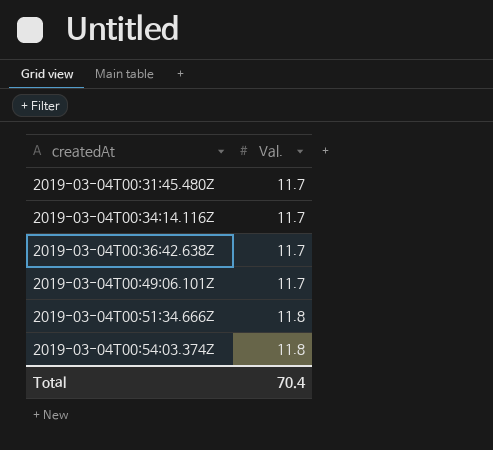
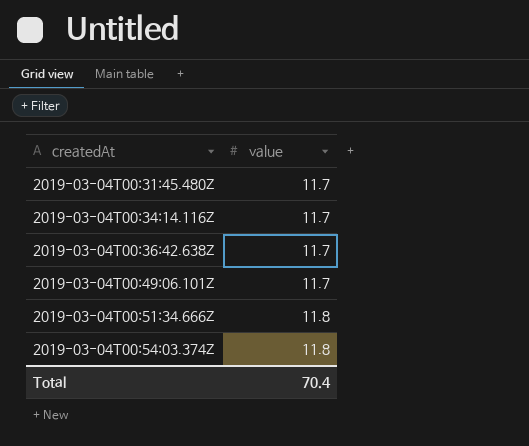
column name: Val. -> value

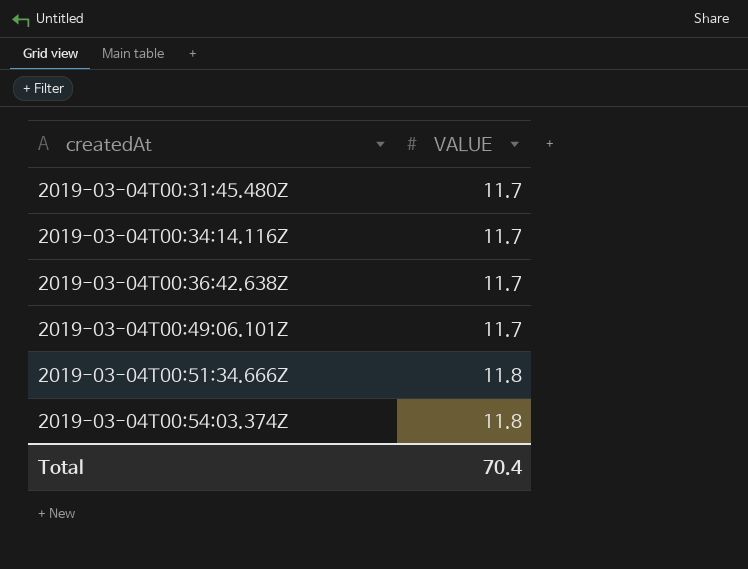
column name: value -> VALUE

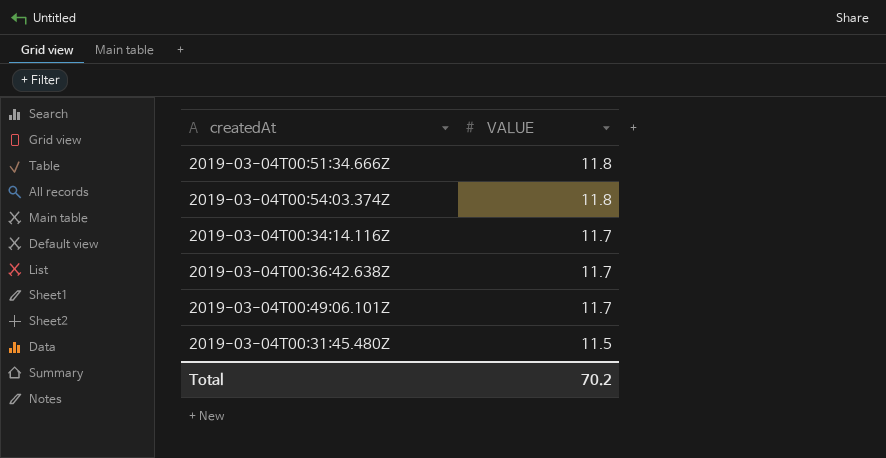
row order: createdAt ascending -> VALUE descending
2019-03-04T00:31:45.480Z | VALUE: 11.7 -> 11.5
Total | VALUE: 70.4 -> 70.2

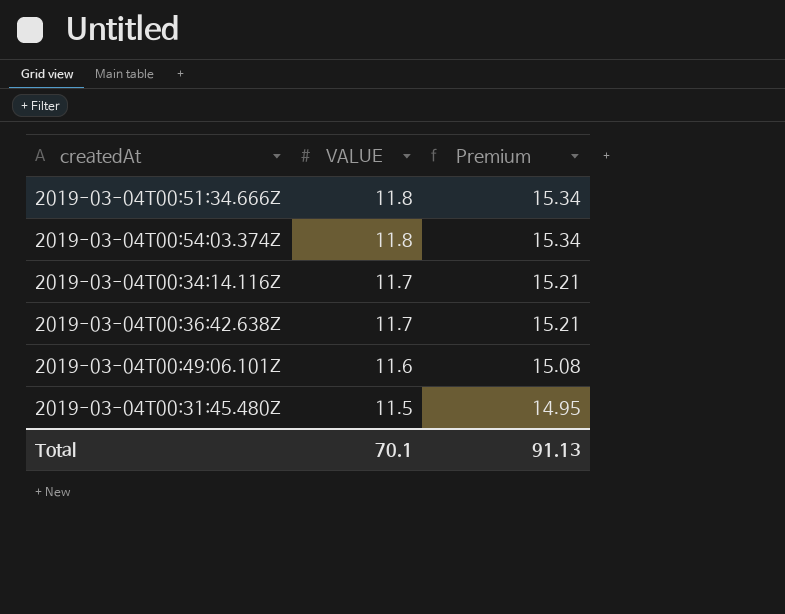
column Premium | formula: none -> [VALUE] * 1.3
2019-03-04T00:49:06.101Z | VALUE: 11.7 -> 11.6
Total | VALUE: 70.2 -> 70.1

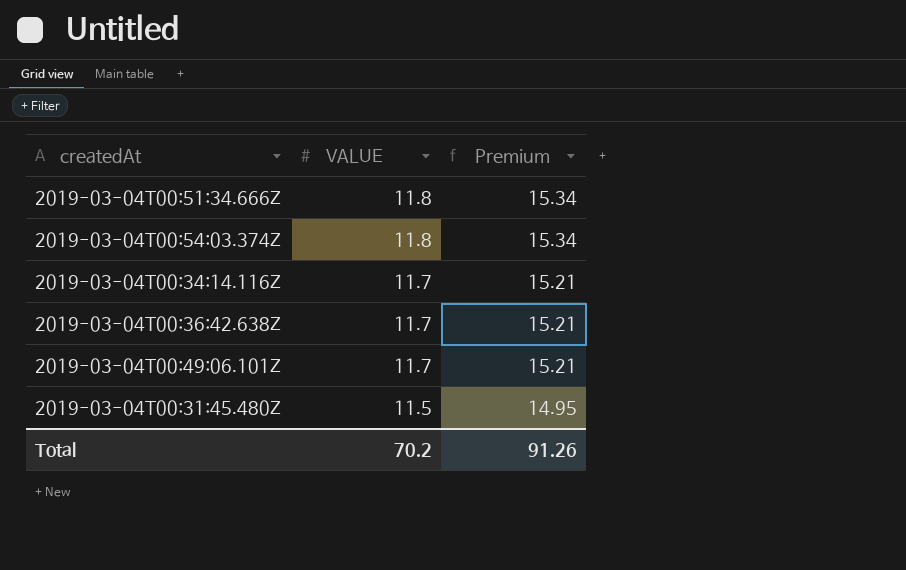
2019-03-04T00:49:06.101Z | VALUE: 11.6 -> 11.7
2019-03-04T00:49:06.101Z | Premium: 15.08 -> 15.21
Total | VALUE: 70.1 -> 70.2
Total | Premium: 91.13 -> 91.26

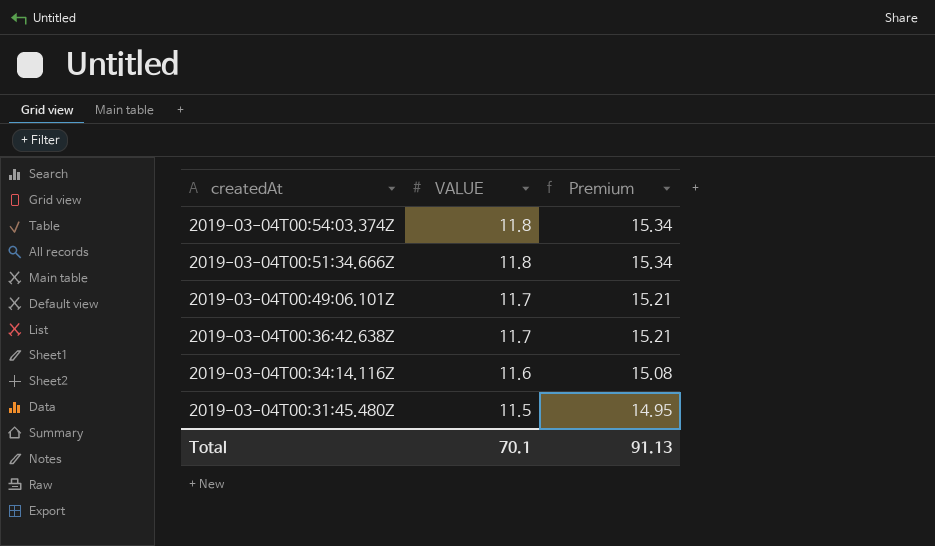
row order: VALUE descending -> createdAt descending
2019-03-04T00:34:14.116Z | VALUE: 11.7 -> 11.6
2019-03-04T00:34:14.116Z | Premium: 15.21 -> 15.08
Total | VALUE: 70.2 -> 70.1
Total | Premium: 91.26 -> 91.13

